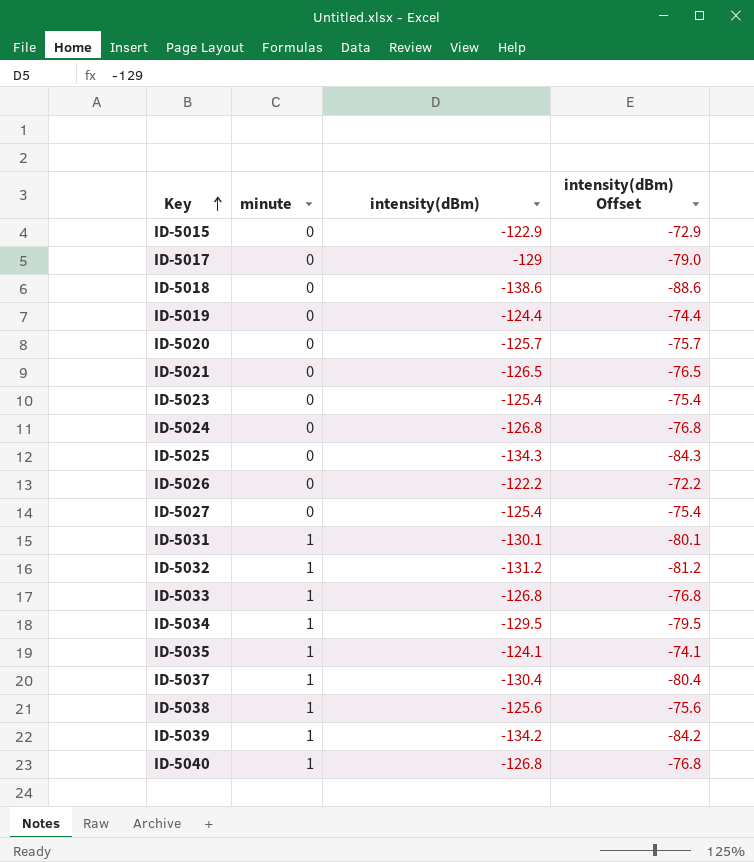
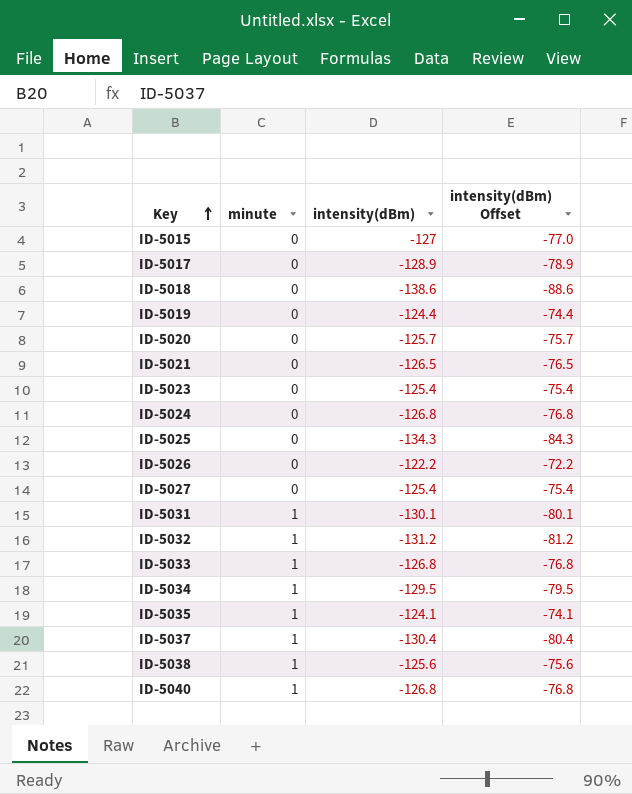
row ID-5039: 1 | -134.2 | -84.2 -> none
ID-5015 | intensity(dBm): -122.9 -> -127
ID-5015 | intensity(dBm) Offset: -72.9 -> -77.0
ID-5017 | intensity(dBm): -129 -> -128.9
ID-5017 | intensity(dBm) Offset: -79.0 -> -78.9

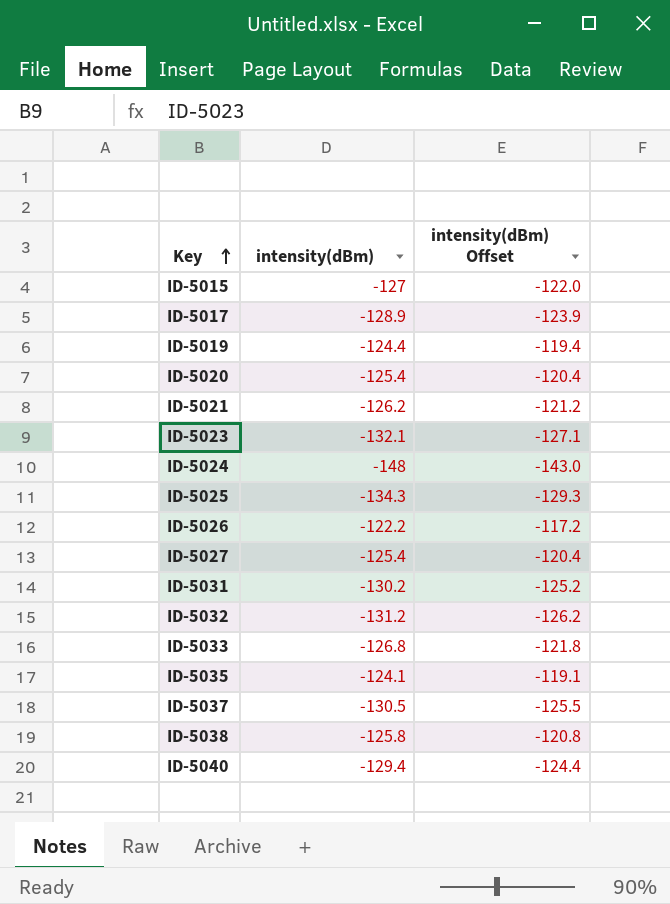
column minute | position: 2 -> none
column intensity(dBm) Offset | formula: [intensity(dBm)] + 50 -> [intensity(dBm)] + 5
row ID-5018: 0 | -138.6 | -88.6 -> none
row ID-5034: 1 | -129.5 | -79.5 -> none
ID-5020 | intensity(dBm): -125.7 -> -125.4
ID-5021 | intensity(dBm): -126.5 -> -126.2
ID-5023 | intensity(dBm): -125.4 -> -132.1
ID-5024 | intensity(dBm): -126.8 -> -148
ID-5031 | intensity(dBm): -130.1 -> -130.2
ID-5037 | intensity(dBm): -130.4 -> -130.5
ID-5038 | intensity(dBm): -125.6 -> -125.8
ID-5040 | intensity(dBm): -126.8 -> -129.4

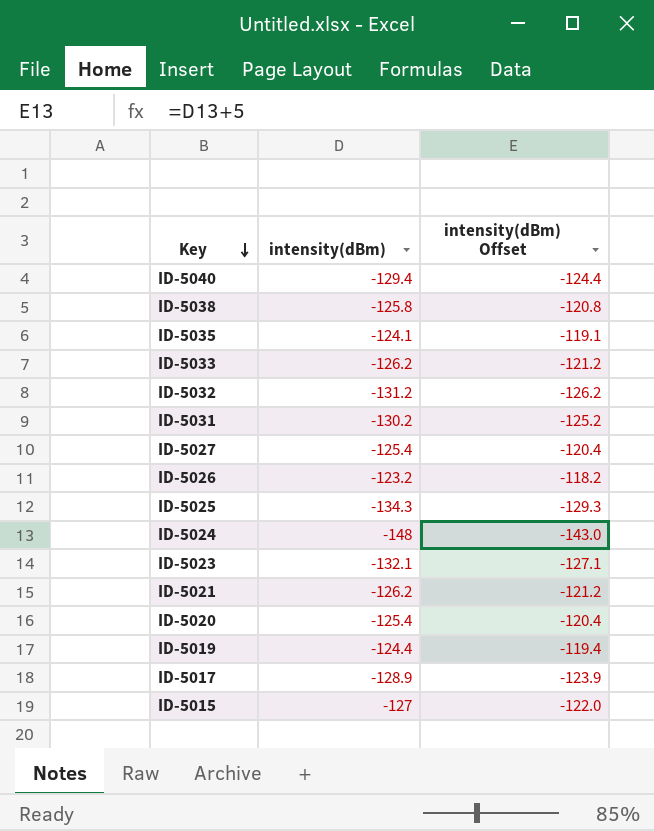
row order: Key ascending -> Key descending
row ID-5037: -130.5 | -125.5 -> none
ID-5033 | intensity(dBm): -126.8 -> -126.2
ID-5033 | intensity(dBm) Offset: -121.8 -> -121.2
ID-5026 | intensity(dBm): -122.2 -> -123.2
ID-5026 | intensity(dBm) Offset: -117.2 -> -118.2

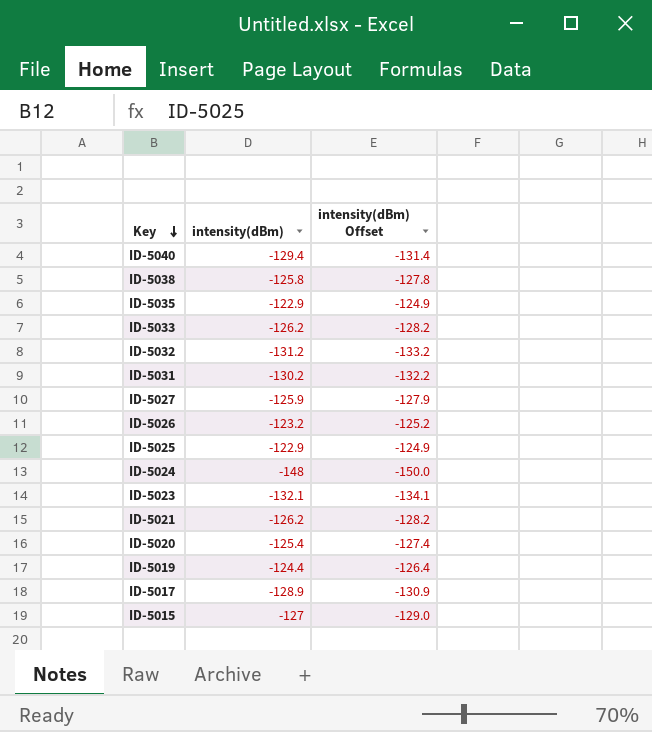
column intensity(dBm) Offset | formula: [intensity(dBm)] + 5 -> [intensity(dBm)] - 2
ID-5035 | intensity(dBm): -124.1 -> -122.9
ID-5027 | intensity(dBm): -125.4 -> -125.9
ID-5025 | intensity(dBm): -134.3 -> -122.9

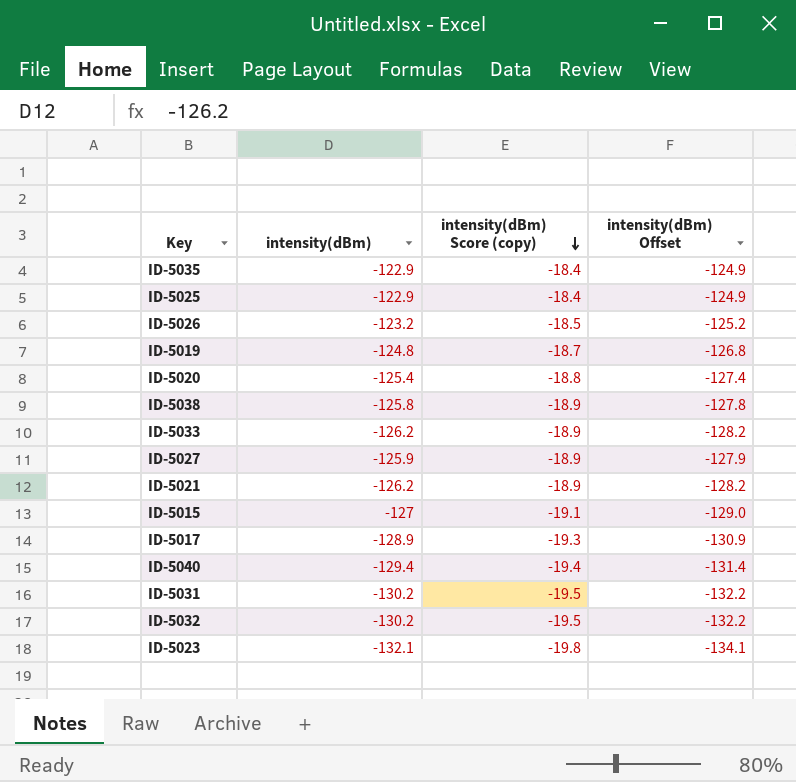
row order: Key descending -> intensity(dBm) Score (copy) descending
column intensity(dBm) Score (copy) | formula: none -> [intensity(dBm)] * 0.15
row ID-5024: -148 | -150.0 -> none
ID-5019 | intensity(dBm): -124.4 -> -124.8
ID-5019 | intensity(dBm) Offset: -126.4 -> -126.8
ID-5032 | intensity(dBm): -131.2 -> -130.2
ID-5032 | intensity(dBm) Offset: -133.2 -> -132.2

